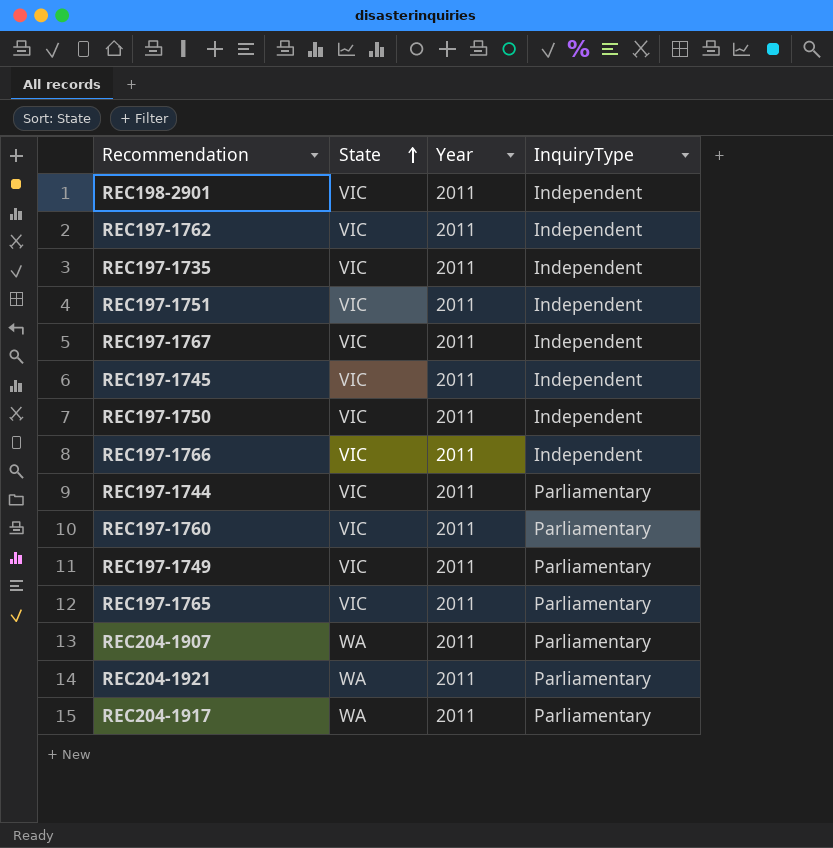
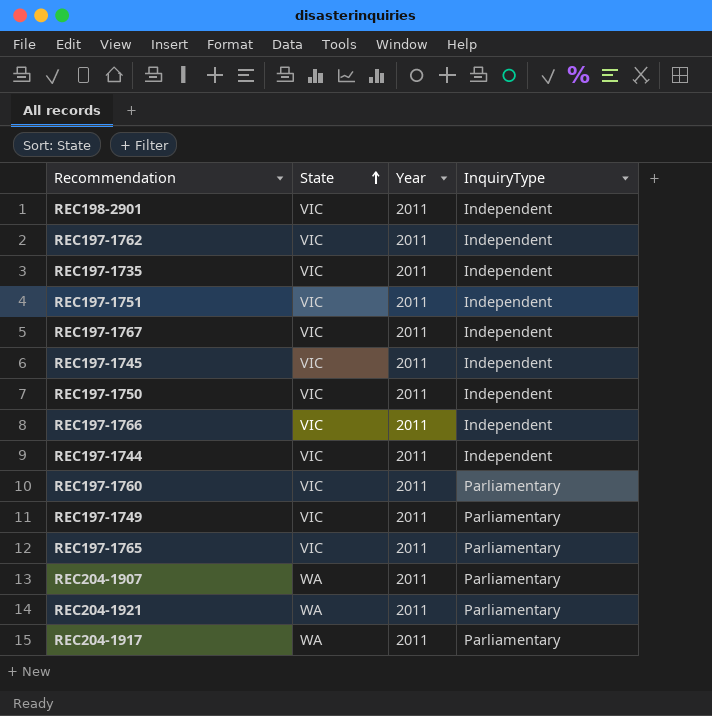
REC197-1744 | InquiryType: Parliamentary -> Independent

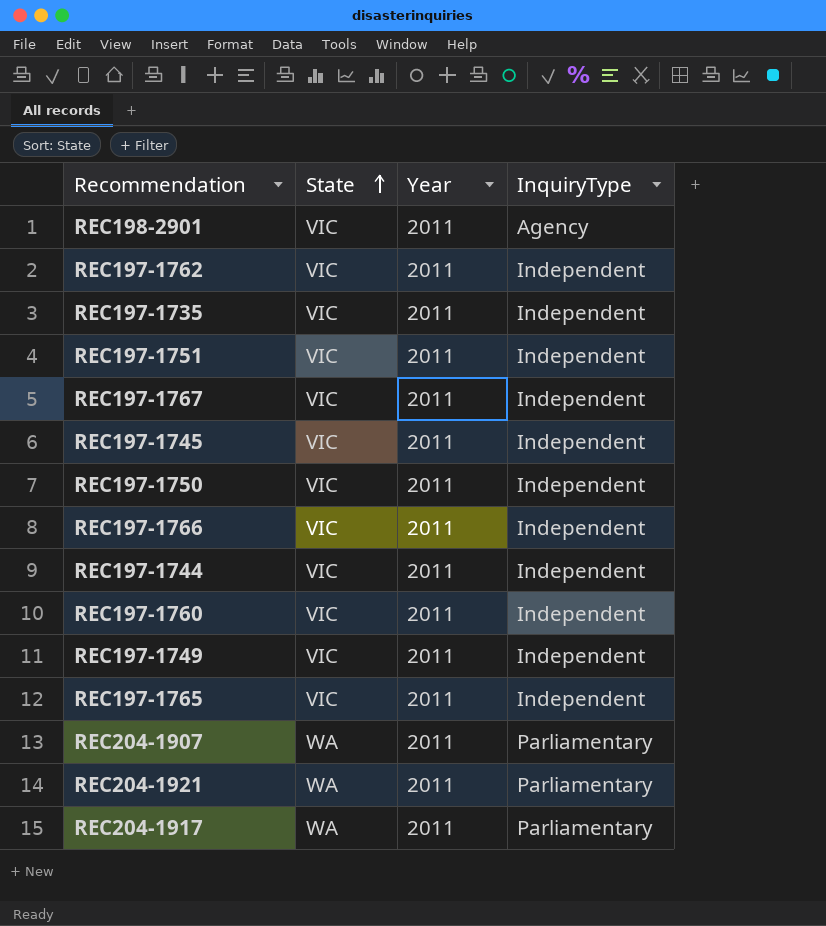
REC198-2901 | InquiryType: Independent -> Agency
REC197-1760 | InquiryType: Parliamentary -> Independent
REC197-1749 | InquiryType: Parliamentary -> Independent
REC197-1765 | InquiryType: Parliamentary -> Independent

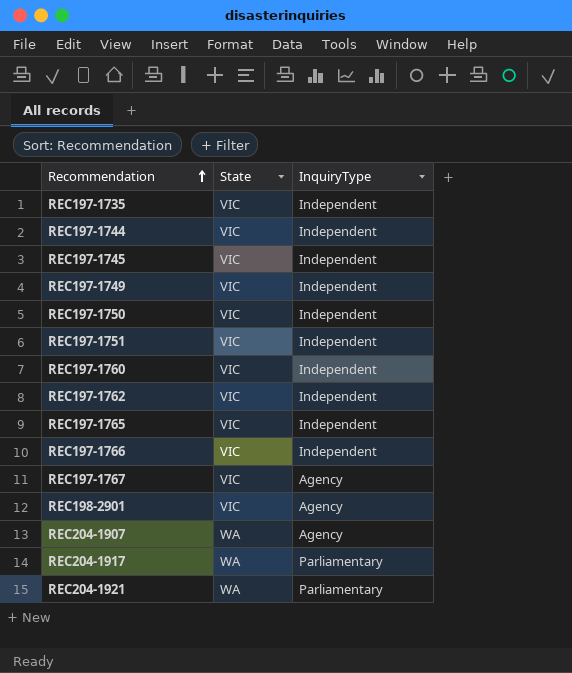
row order: State ascending -> Recommendation ascending
column Year | position: 3 -> none
REC197-1767 | InquiryType: Independent -> Agency
REC204-1907 | InquiryType: Parliamentary -> Agency

